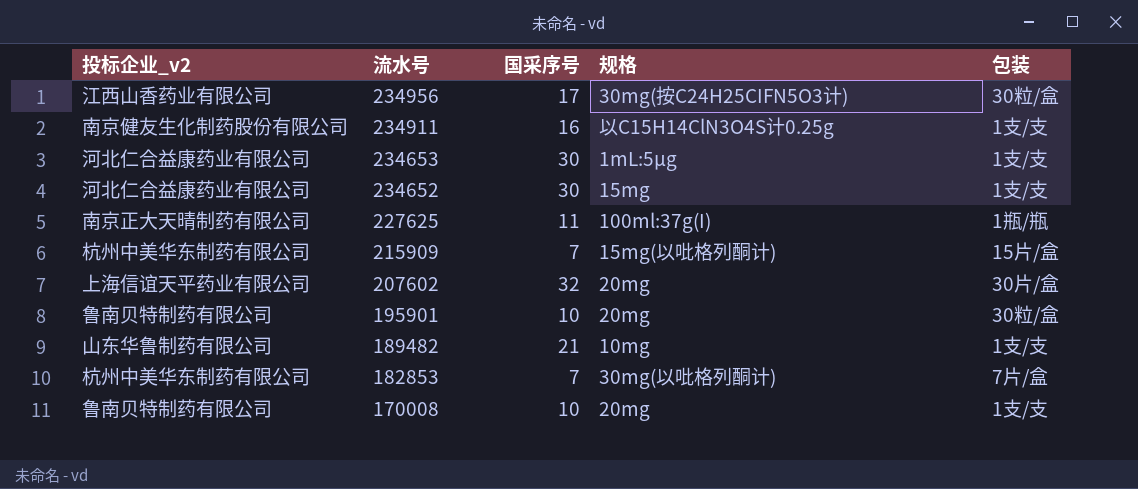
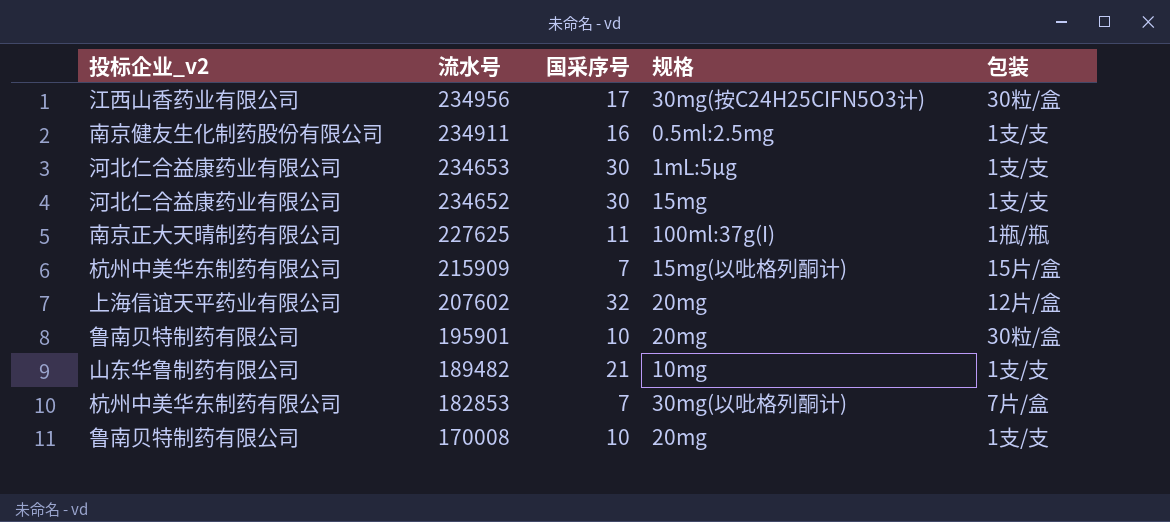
234911 | 规格: 以C15H14ClN3O4S计0.25g -> 0.5ml:2.5mg
207602 | 包装: 30片/盒 -> 12片/盒

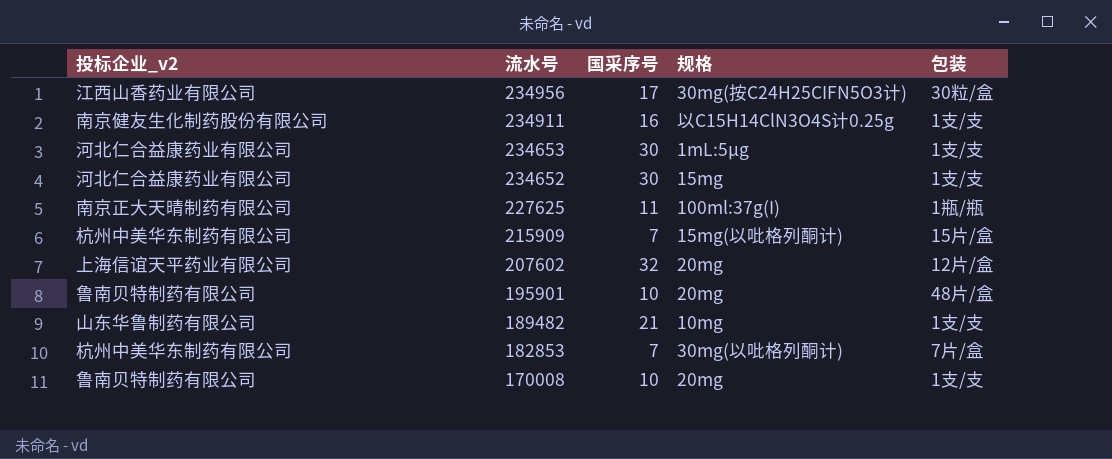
234911 | 规格: 0.5ml:2.5mg -> 以C15H14ClN3O4S计0.25g
195901 | 包装: 30粒/盒 -> 48片/盒

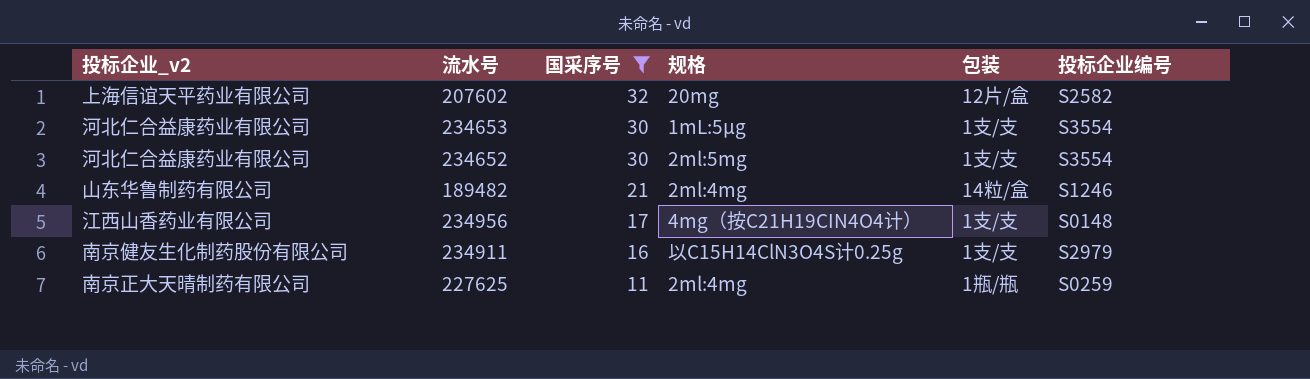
filter: none -> 国采序号 >= 11
row order: 流水号 descending -> 国采序号 descending
column 投标企业编号 | position: none -> 6
234652 | 规格: 15mg -> 2ml:5mg
189482 | 规格: 10mg -> 2ml:4mg
189482 | 包装: 1支/支 -> 14粒/盒
234956 | 规格: 30mg(按C24H25CIFN5O3计) -> 4mg（按C21H19CIN4O4计）
234956 | 包装: 30粒/盒 -> 1支/支
227625 | 规格: 100ml:37g(I) -> 2ml:4mg

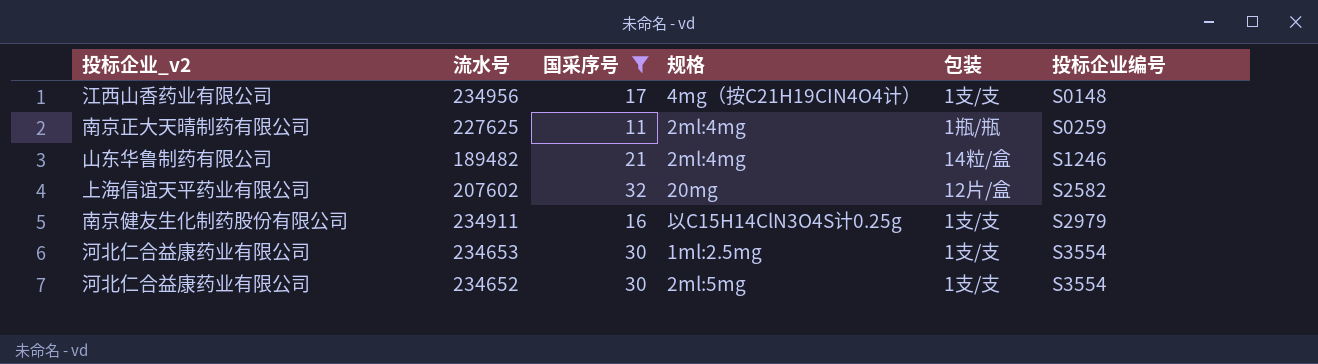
row order: 国采序号 descending -> 投标企业编号 ascending
234653 | 规格: 1mL:5μg -> 1ml:2.5mg

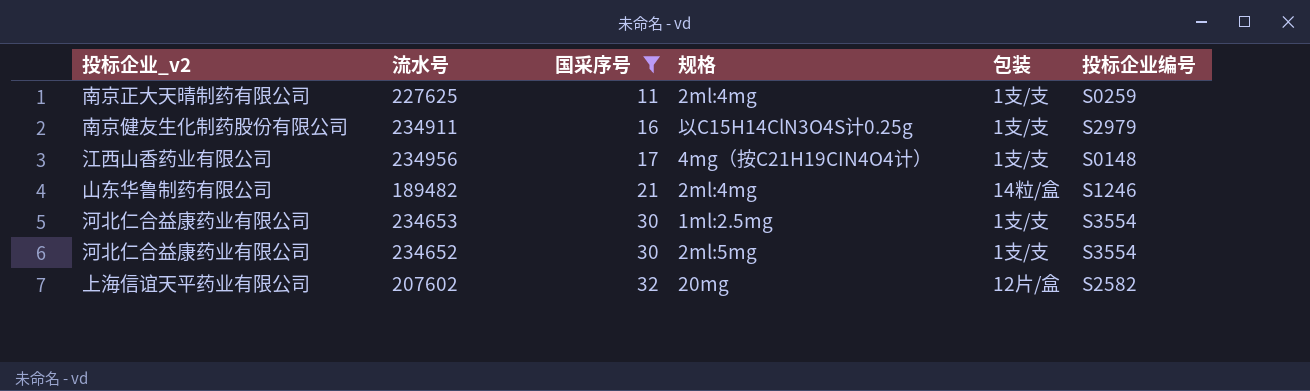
row order: 投标企业编号 ascending -> 国采序号 ascending
227625 | 包装: 1瓶/瓶 -> 1支/支

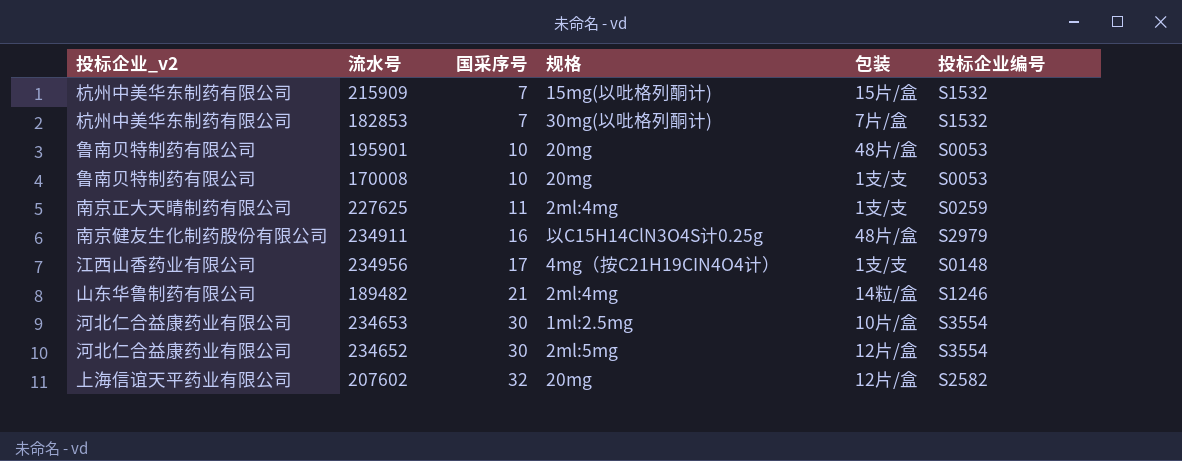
filter: 国采序号 >= 11 -> none
234911 | 包装: 1支/支 -> 48片/盒
234653 | 包装: 1支/支 -> 10片/盒
234652 | 包装: 1支/支 -> 12片/盒

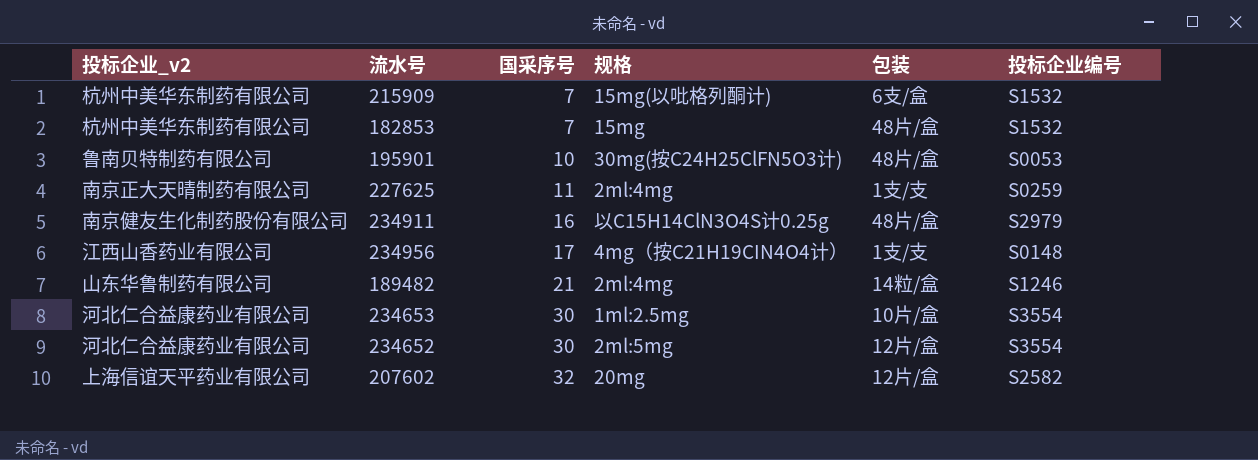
row 170008: 鲁南贝特制药有限公司 | 10 | 20mg | 1支/支 | S0053 -> none
215909 | 包装: 15片/盒 -> 6支/盒
182853 | 规格: 30mg(以吡格列酮计) -> 15mg
182853 | 包装: 7片/盒 -> 48片/盒
195901 | 规格: 20mg -> 30mg(按C24H25ClFN5O3计)

